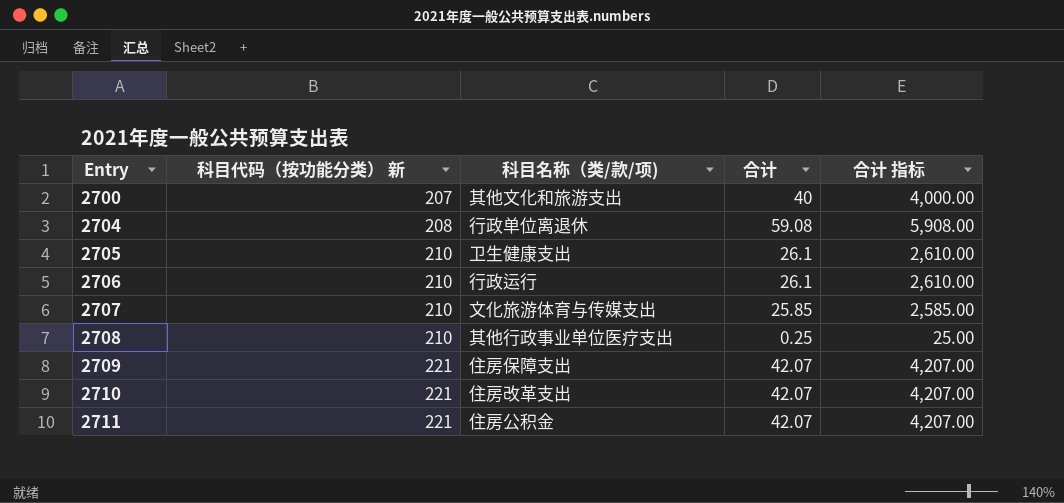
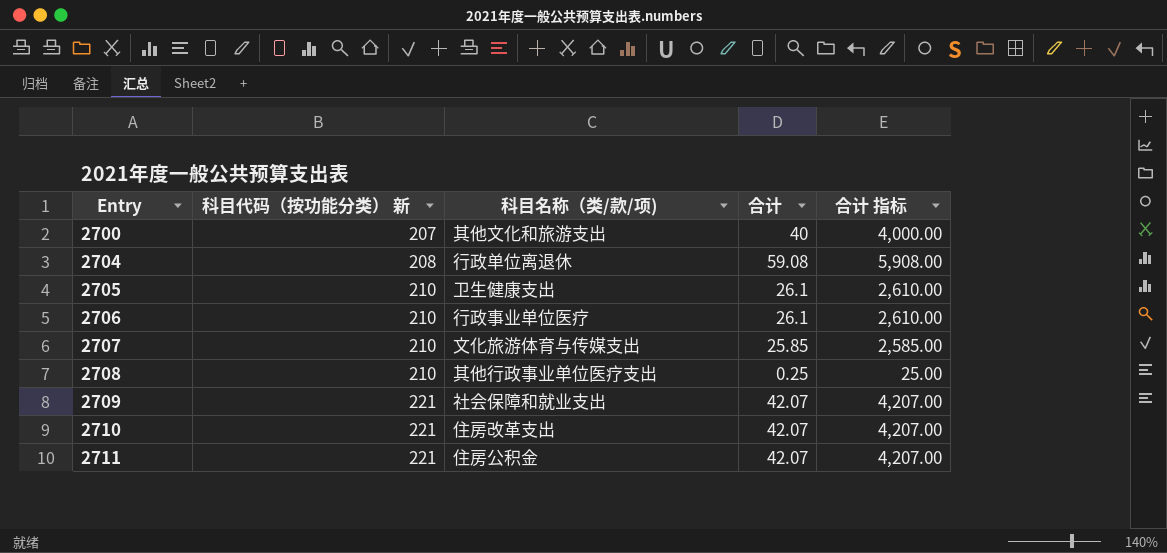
2706 | 科目名称（类/款/项): 行政运行 -> 行政事业单位医疗
2709 | 科目名称（类/款/项): 住房保障支出 -> 社会保障和就业支出

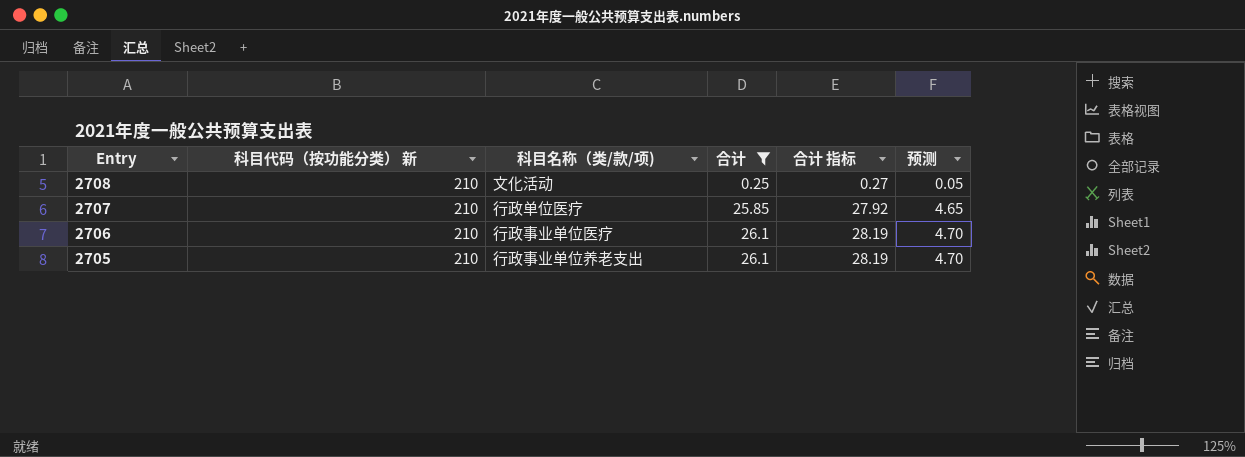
filter: none -> 合计 <= 26.1
row order: Entry ascending -> Entry descending
column 合计 指标 | formula: [合计] * 100 -> [合计] * 1.08
column 预测 | formula: none -> [合计] * 0.18
2708 | 科目名称（类/款/项): 其他行政事业单位医疗支出 -> 文化活动
2707 | 科目名称（类/款/项): 文化旅游体育与传媒支出 -> 行政单位医疗
2705 | 科目名称（类/款/项): 卫生健康支出 -> 行政事业单位养老支出

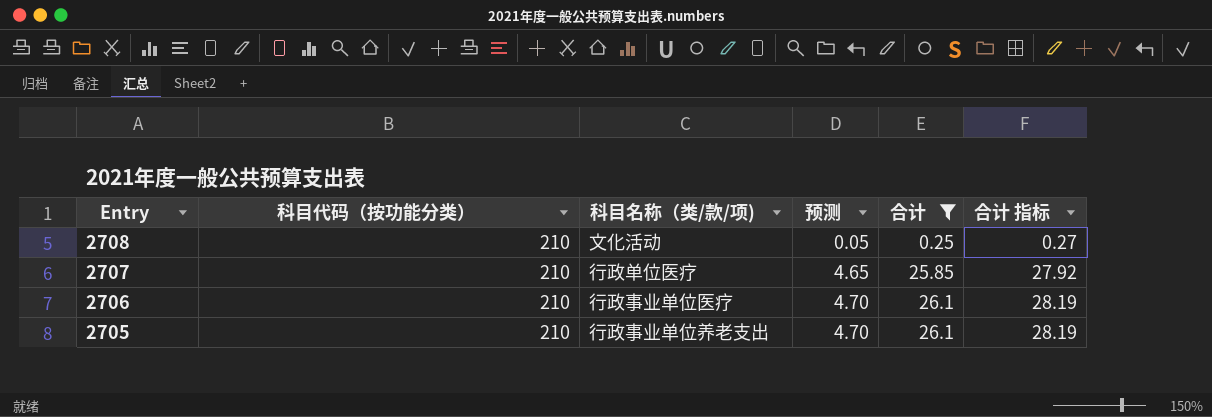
column name: 科目代码（按功能分类） 新 -> 科目代码（按功能分类）
column 预测 | position: 6 -> 4

